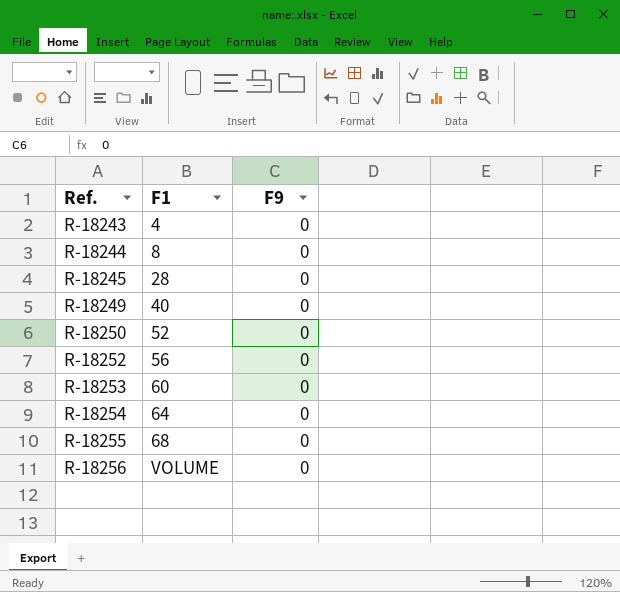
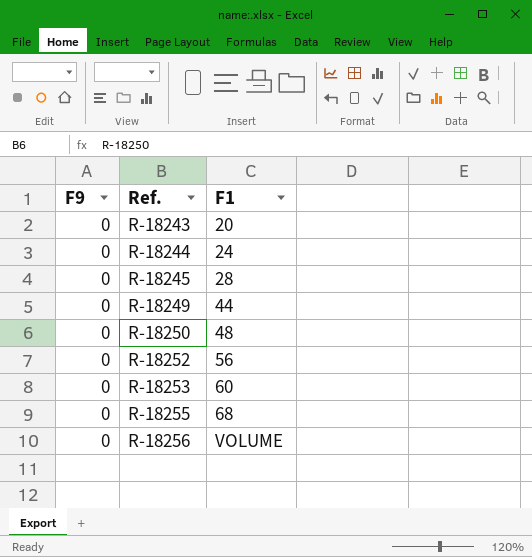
column F9 | position: 3 -> 1
row R-18254: 64 | 0 -> none
R-18243 | F1: 4 -> 20
R-18244 | F1: 8 -> 24
R-18249 | F1: 40 -> 44
R-18250 | F1: 52 -> 48

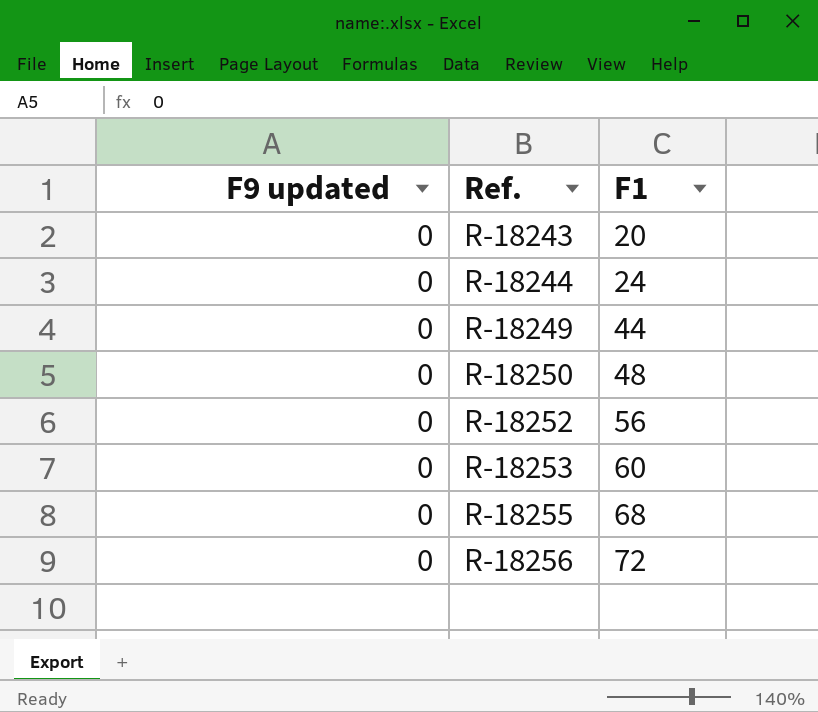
column name: F9 -> F9 updated
row R-18245: 0 | 28 -> none
R-18256 | F1: VOLUME -> 72

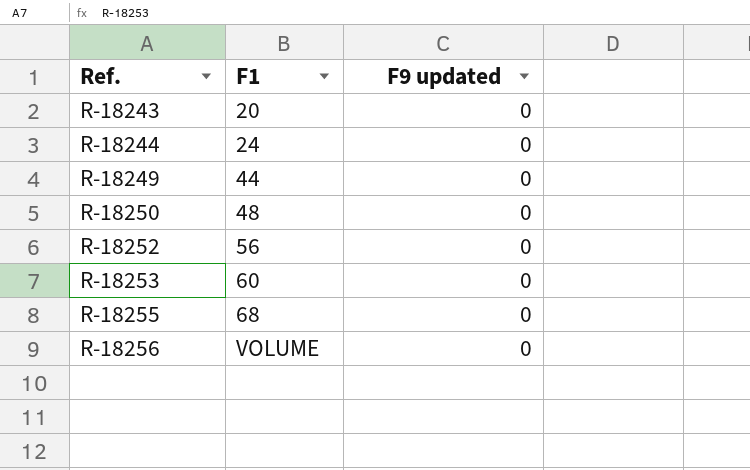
column F9 updated | position: 1 -> 3
R-18256 | F1: 72 -> VOLUME

